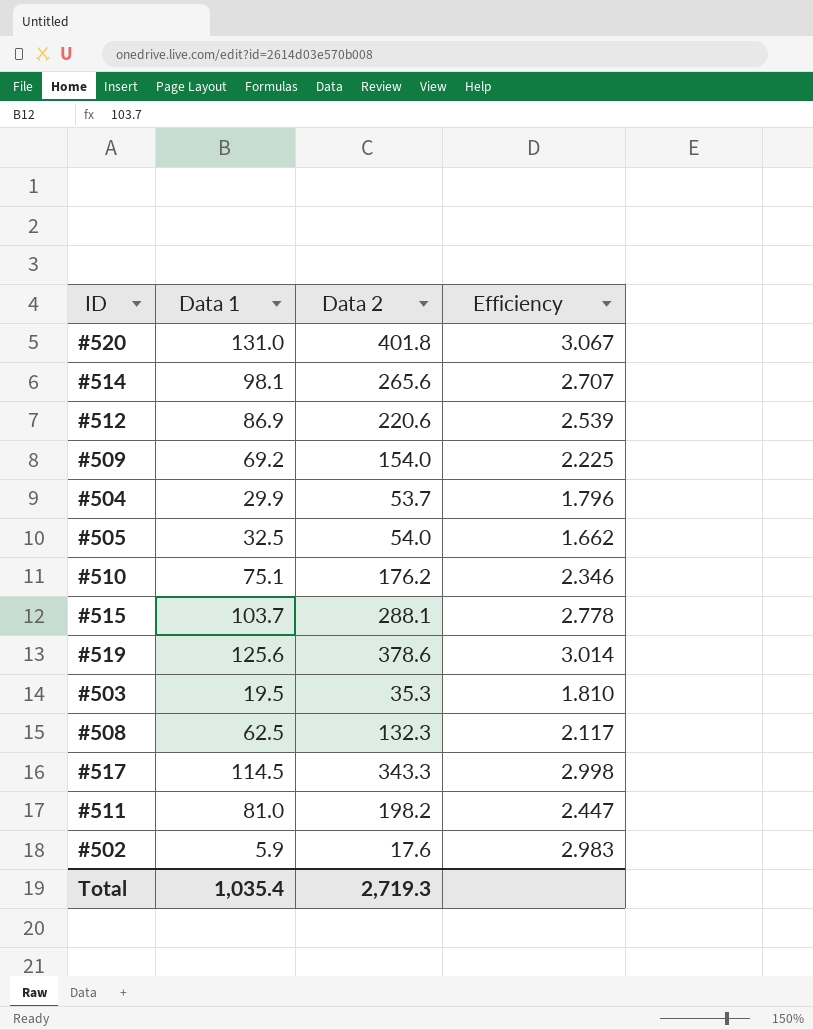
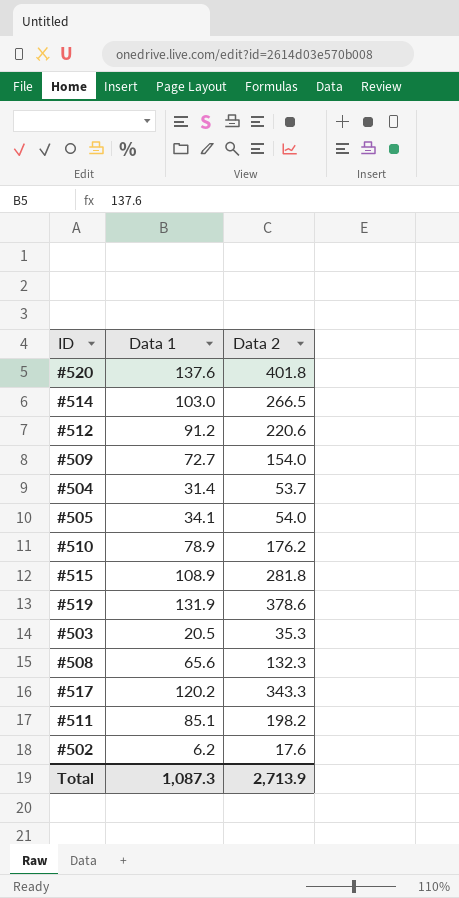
column Efficiency | formula: [Data 2] / [Data 1] -> none
#520 | Data 1: 131.0 -> 137.6
#514 | Data 1: 98.1 -> 103.0
#514 | Data 2: 265.6 -> 266.5
#512 | Data 1: 86.9 -> 91.2
#509 | Data 1: 69.2 -> 72.7
#504 | Data 1: 29.9 -> 31.4
#505 | Data 1: 32.5 -> 34.1
#510 | Data 1: 75.1 -> 78.9
#515 | Data 1: 103.7 -> 108.9
#515 | Data 2: 288.1 -> 281.8
#519 | Data 1: 125.6 -> 131.9
#503 | Data 1: 19.5 -> 20.5
#508 | Data 1: 62.5 -> 65.6
#517 | Data 1: 114.5 -> 120.2
#511 | Data 1: 81.0 -> 85.1
#502 | Data 1: 5.9 -> 6.2
Total | Data 1: 1,035.4 -> 1,087.3
Total | Data 2: 2,719.3 -> 2,713.9

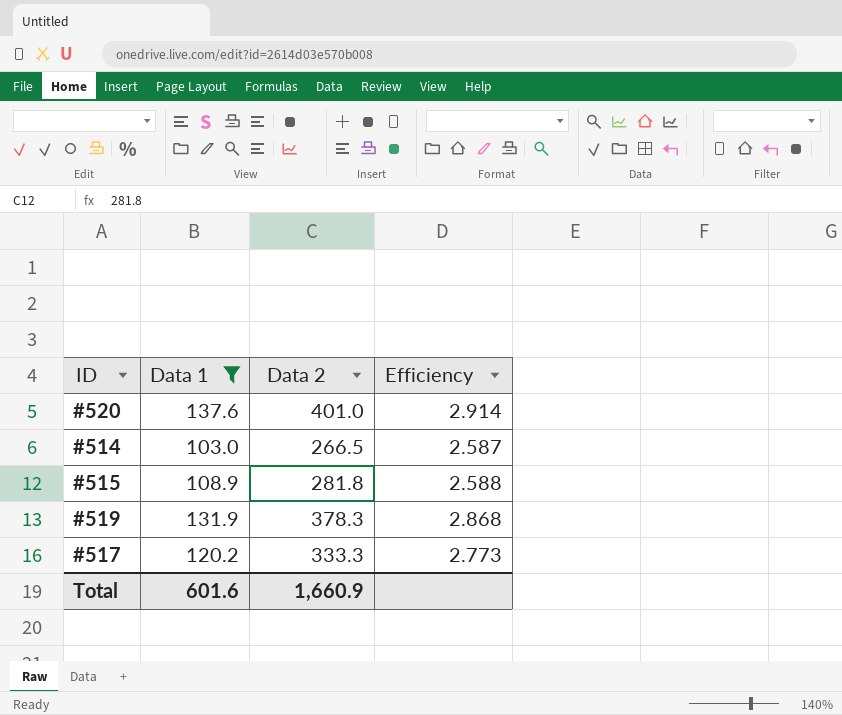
filter: none -> Data 1 >= 103.0
column Efficiency | formula: none -> [Data 2] / [Data 1]
#520 | Data 2: 401.8 -> 401.0
#519 | Data 2: 378.6 -> 378.3
#517 | Data 2: 343.3 -> 333.3
Total | Data 1: 1,087.3 -> 601.6
Total | Data 2: 2,713.9 -> 1,660.9

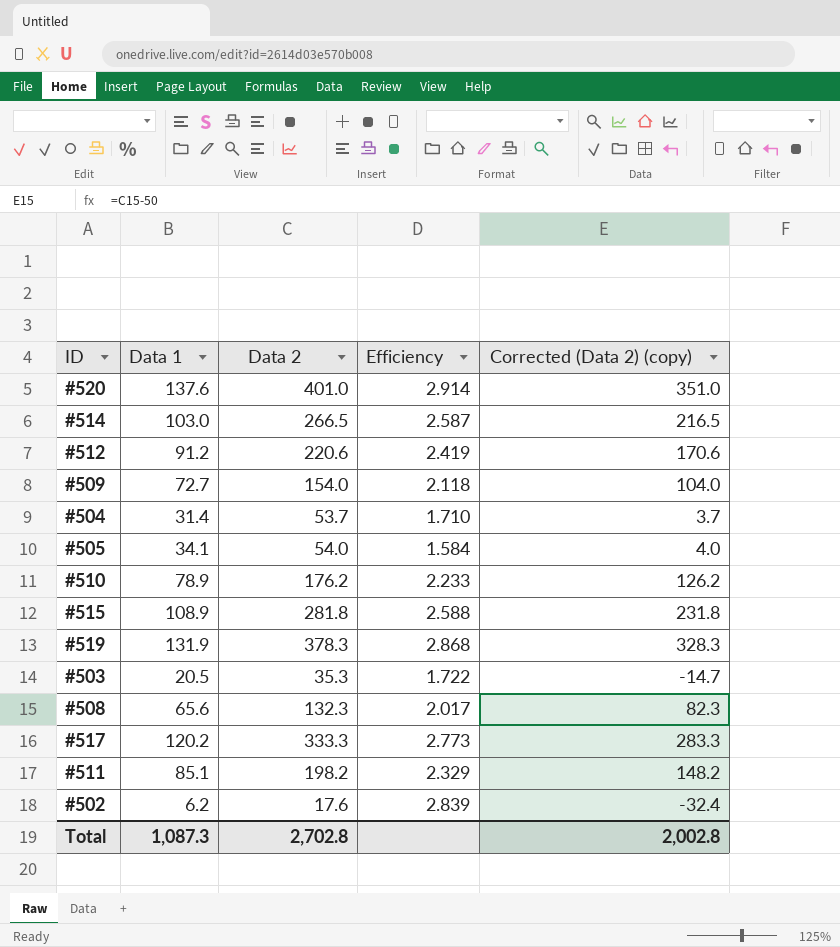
filter: Data 1 >= 103.0 -> none
column Corrected (Data 2) (copy) | formula: none -> [Data 2] - 50
Total | Data 1: 601.6 -> 1,087.3
Total | Data 2: 1,660.9 -> 2,702.8

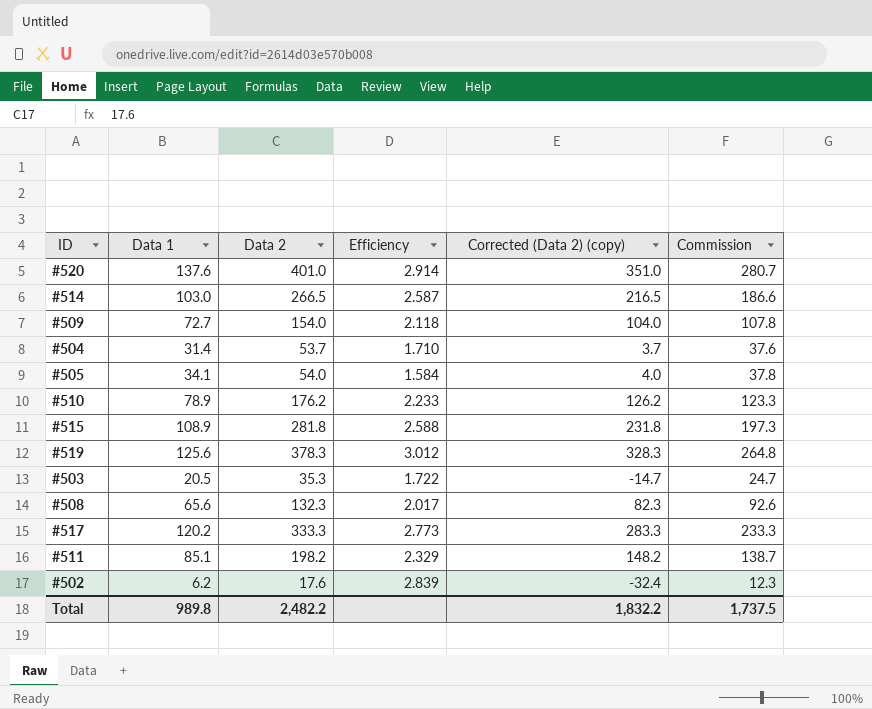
column Commission | formula: none -> [Data 2] * 0.7
row #512: 91.2 | 220.6 | 2.419 | 170.6 -> none
#519 | Data 1: 131.9 -> 125.6
#519 | Efficiency: 2.868 -> 3.012
Total | Data 1: 1,087.3 -> 989.8
Total | Data 2: 2,702.8 -> 2,482.2
Total | Corrected (Data 2) (copy): 2,002.8 -> 1,832.2

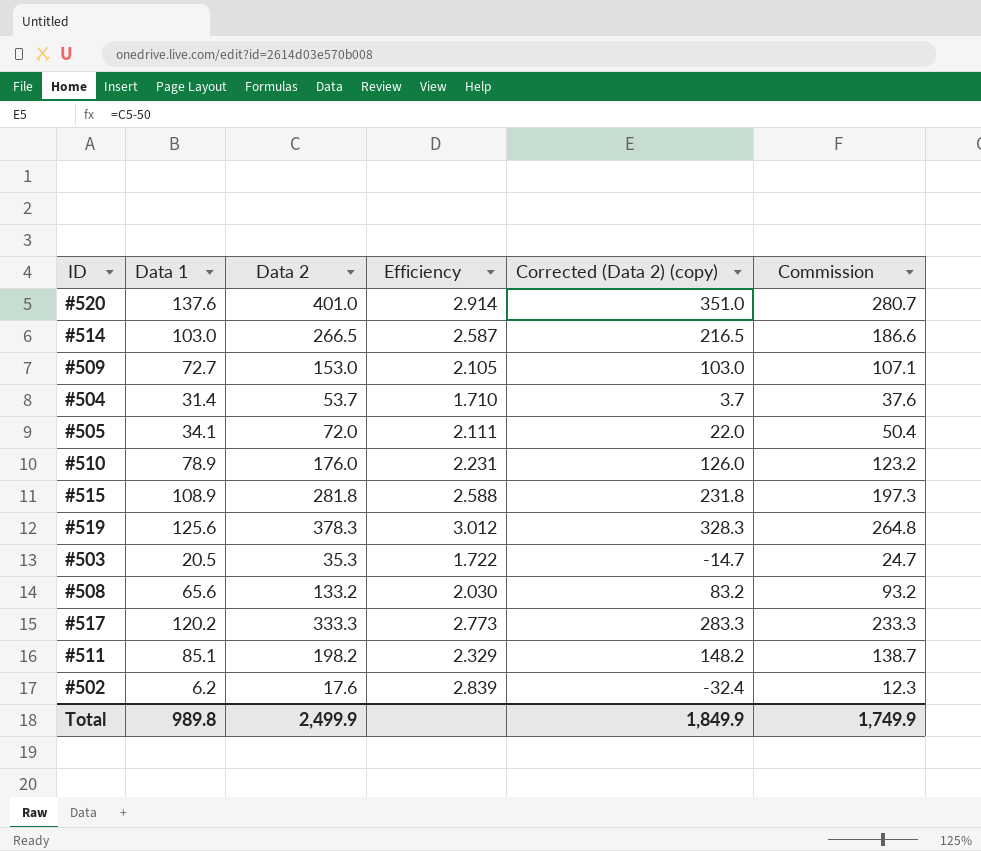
#509 | Data 2: 154.0 -> 153.0
#509 | Efficiency: 2.118 -> 2.105
#509 | Corrected (Data 2) (copy): 104.0 -> 103.0
#509 | Commission: 107.8 -> 107.1
#505 | Data 2: 54.0 -> 72.0
#505 | Efficiency: 1.584 -> 2.111
#505 | Corrected (Data 2) (copy): 4.0 -> 22.0
#505 | Commission: 37.8 -> 50.4
#510 | Data 2: 176.2 -> 176.0
#510 | Efficiency: 2.233 -> 2.231
#510 | Corrected (Data 2) (copy): 126.2 -> 126.0
#510 | Commission: 123.3 -> 123.2
#508 | Data 2: 132.3 -> 133.2
#508 | Efficiency: 2.017 -> 2.030
#508 | Corrected (Data 2) (copy): 82.3 -> 83.2
#508 | Commission: 92.6 -> 93.2
Total | Data 2: 2,482.2 -> 2,499.9
Total | Corrected (Data 2) (copy): 1,832.2 -> 1,849.9
Total | Commission: 1,737.5 -> 1,749.9

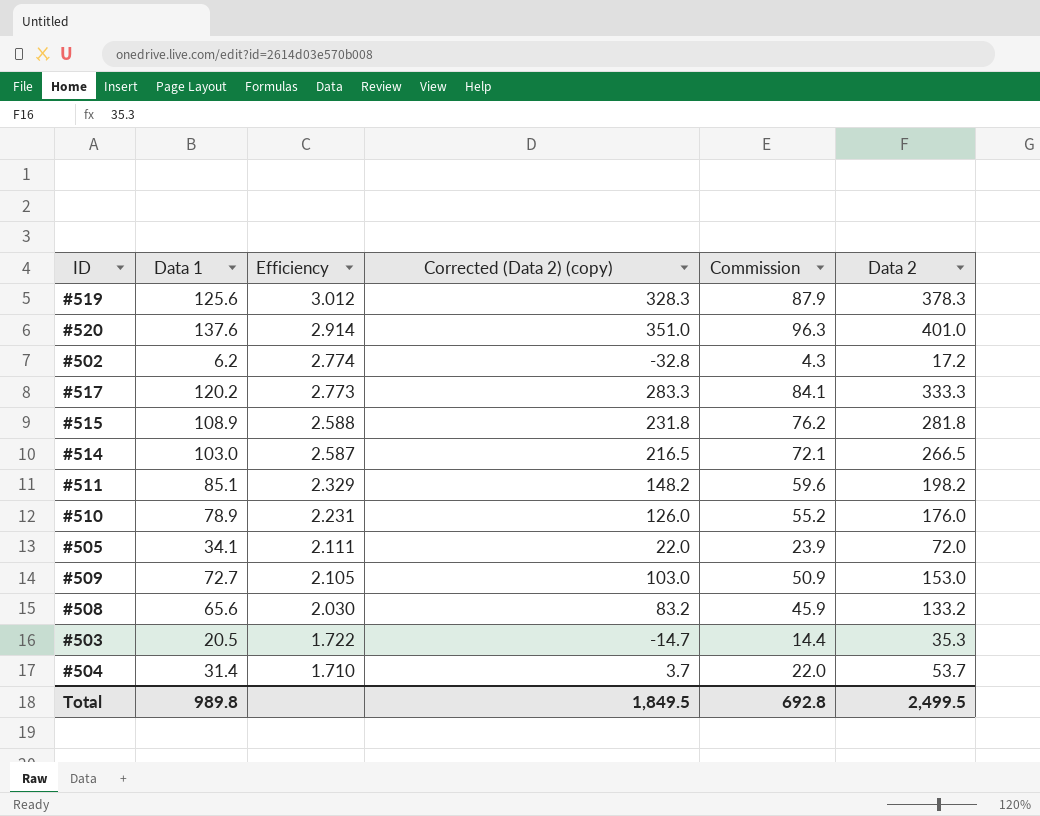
row order: none -> Efficiency descending
column Commission | formula: [Data 2] * 0.7 -> [Data 1] * 0.7
column Data 2 | position: 3 -> 6
#502 | Efficiency: 2.839 -> 2.774
#502 | Corrected (Data 2) (copy): -32.4 -> -32.8
#502 | Data 2: 17.6 -> 17.2
Total | Corrected (Data 2) (copy): 1,849.9 -> 1,849.5
Total | Commission: 1,749.9 -> 692.8
Total | Data 2: 2,499.9 -> 2,499.5

